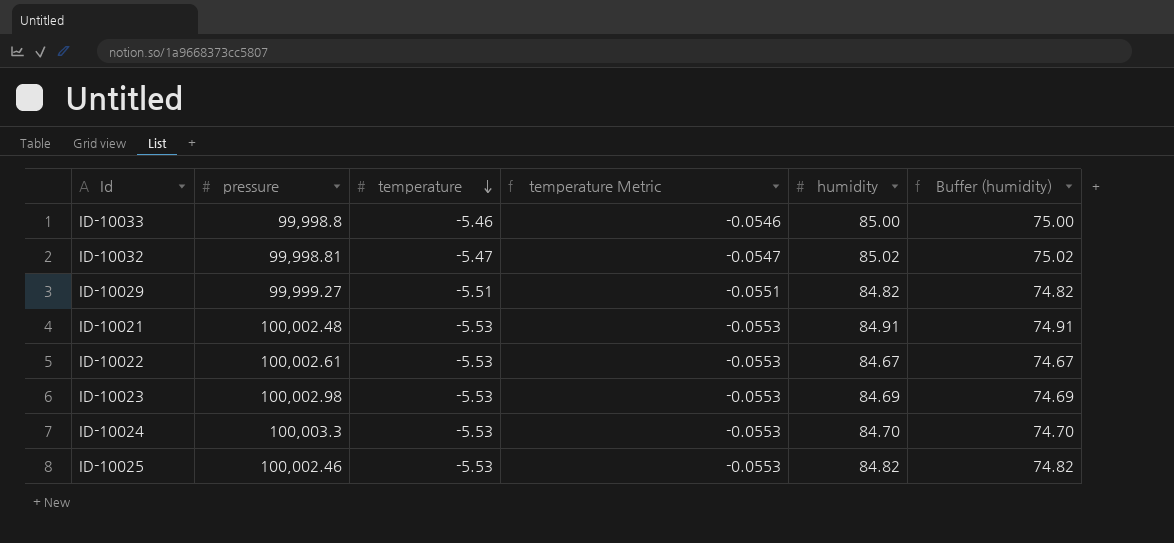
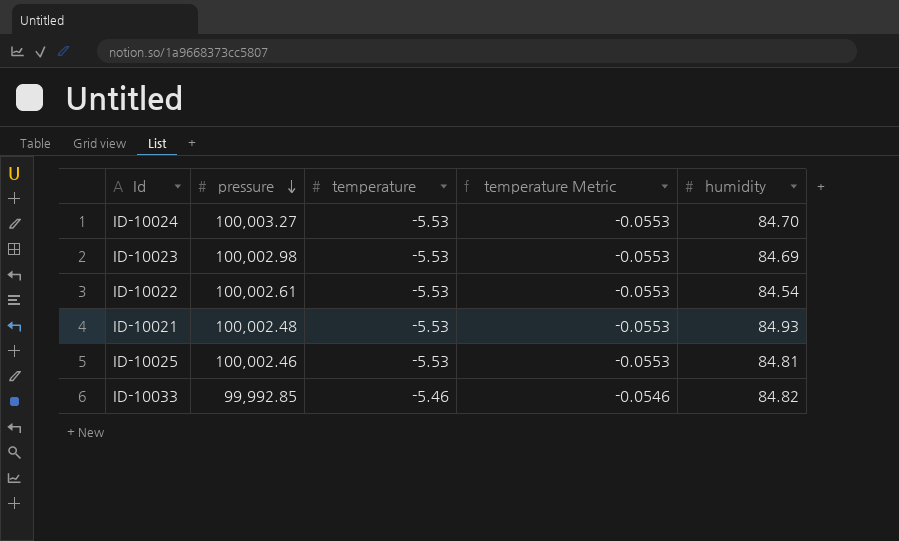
row order: temperature descending -> pressure descending
column Buffer (humidity) | formula: [humidity] - 10 -> none
row ID-10032: 99,998.81 | -5.47 | -0.0547 | 85.02 | 75.02 -> none
row ID-10029: 99,999.27 | -5.51 | -0.0551 | 84.82 | 74.82 -> none
ID-10024 | pressure: 100,003.3 -> 100,003.27
ID-10022 | humidity: 84.67 -> 84.54
ID-10021 | humidity: 84.91 -> 84.93
ID-10025 | humidity: 84.82 -> 84.81
ID-10033 | pressure: 99,998.8 -> 99,992.85
ID-10033 | humidity: 85.00 -> 84.82

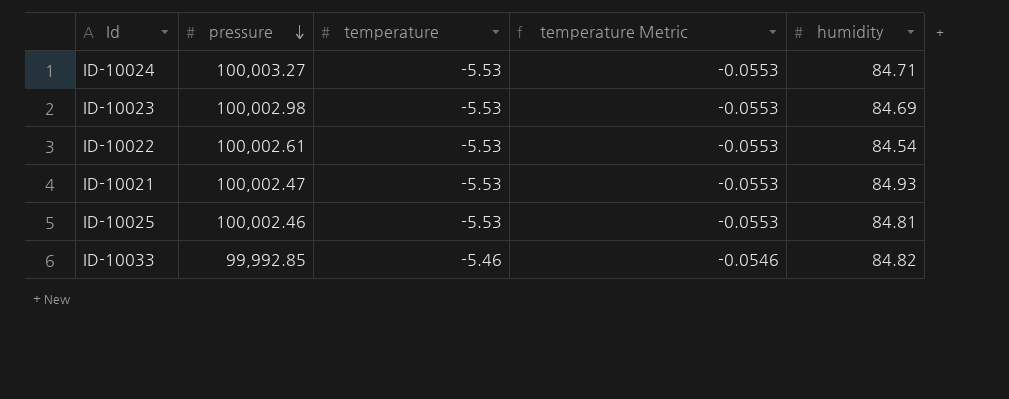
ID-10024 | humidity: 84.70 -> 84.71
ID-10021 | pressure: 100,002.48 -> 100,002.47

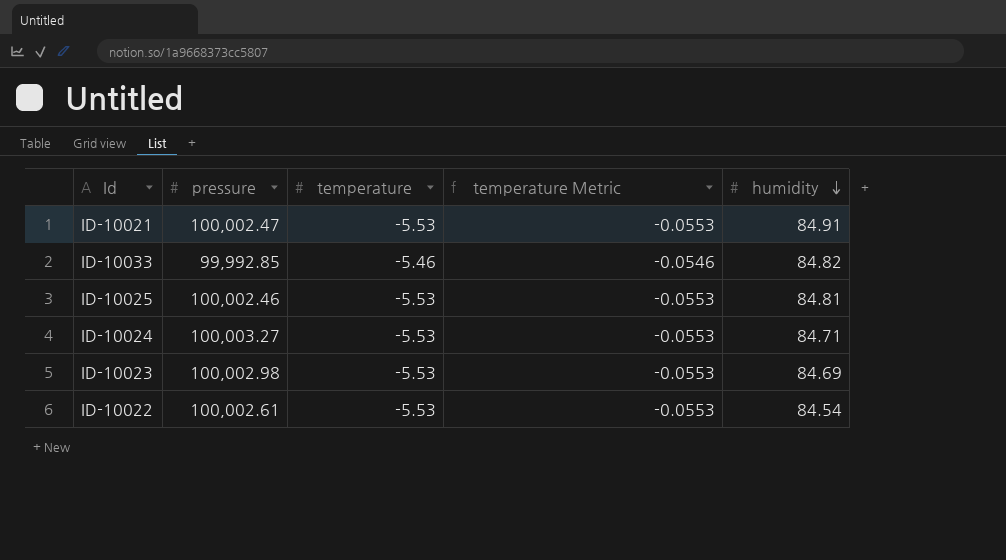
row order: pressure descending -> humidity descending
ID-10021 | humidity: 84.93 -> 84.91

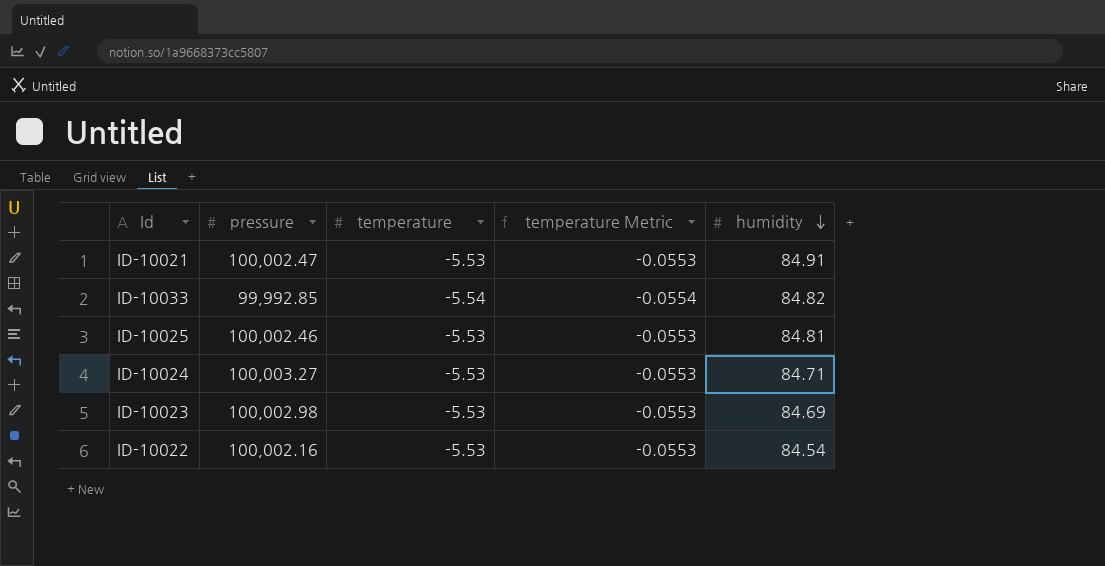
ID-10033 | temperature: -5.46 -> -5.54
ID-10033 | temperature Metric: -0.0546 -> -0.0554
ID-10022 | pressure: 100,002.61 -> 100,002.16

